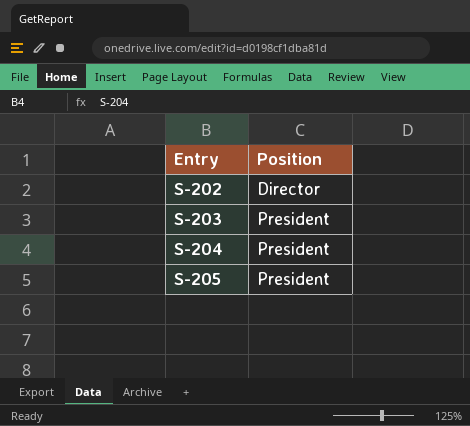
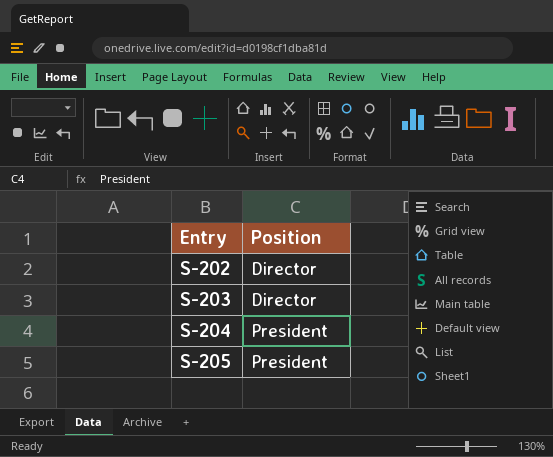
S-203 | Position: President -> Director

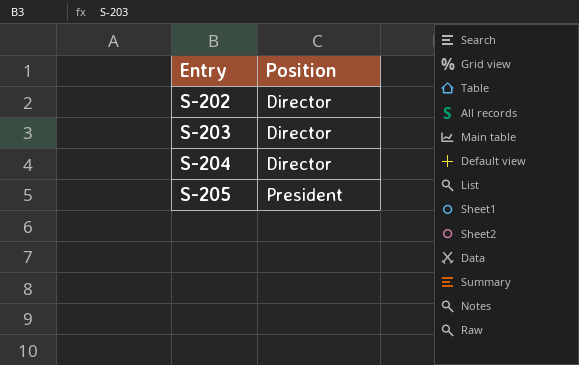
S-204 | Position: President -> Director

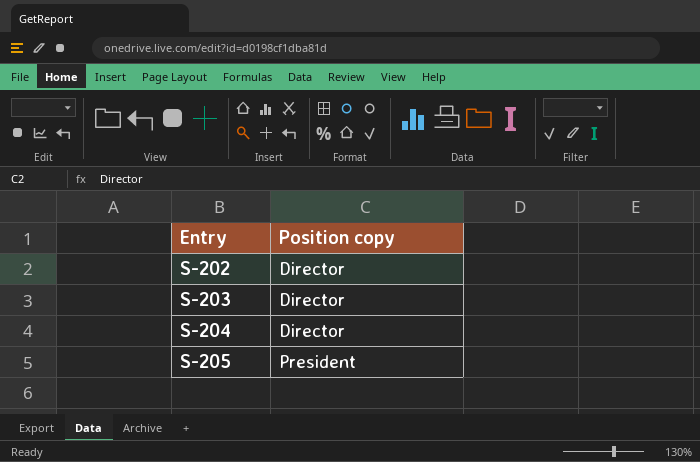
column name: Position -> Position copy

